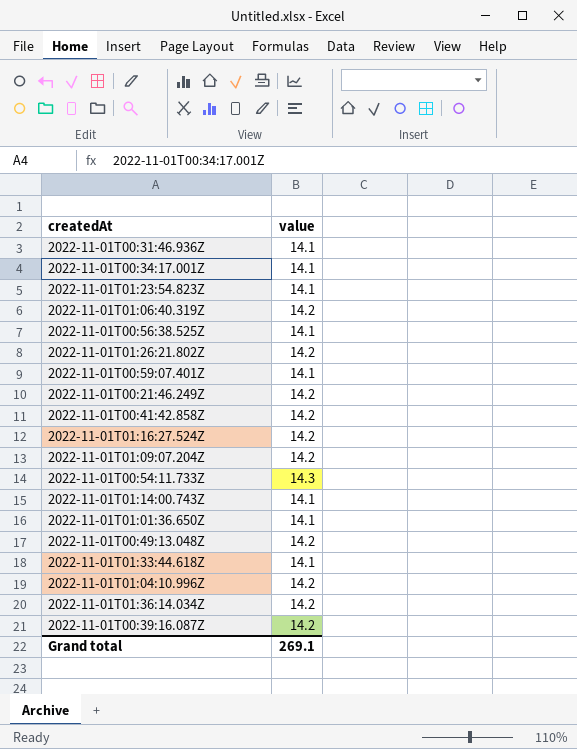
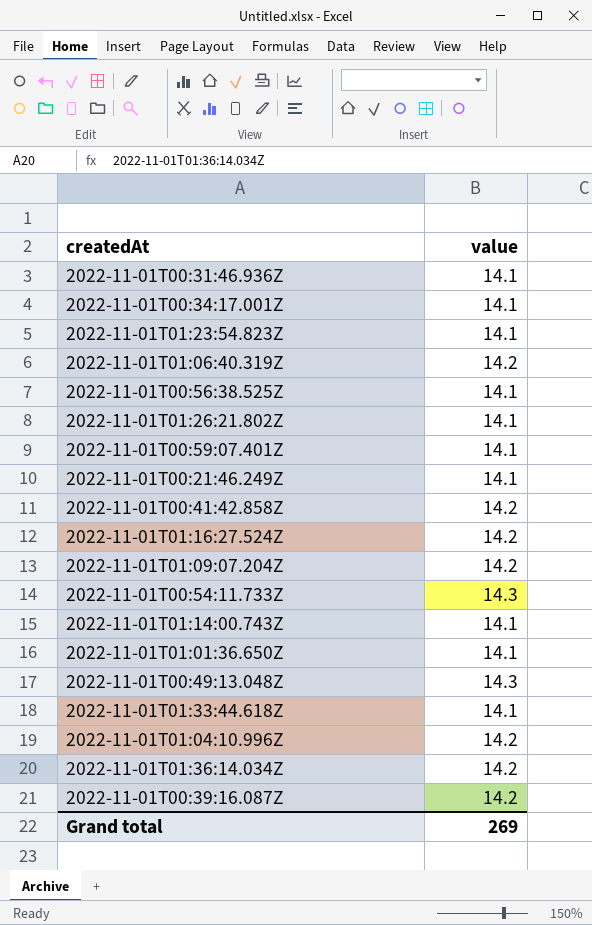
2022-11-01T01:26:21.802Z | value: 14.2 -> 14.1
2022-11-01T00:21:46.249Z | value: 14.2 -> 14.1
2022-11-01T00:49:13.048Z | value: 14.2 -> 14.3
Grand total | value: 269.1 -> 269

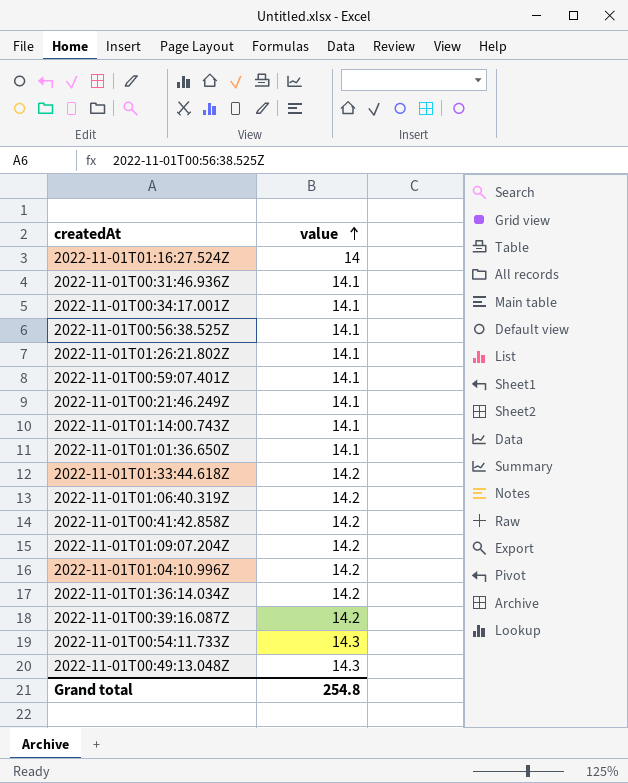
row order: none -> value ascending
row 2022-11-01T01:23:54.823Z: 14.1 -> none
2022-11-01T01:16:27.524Z | value: 14.2 -> 14
2022-11-01T01:33:44.618Z | value: 14.1 -> 14.2
Grand total | value: 269 -> 254.8

